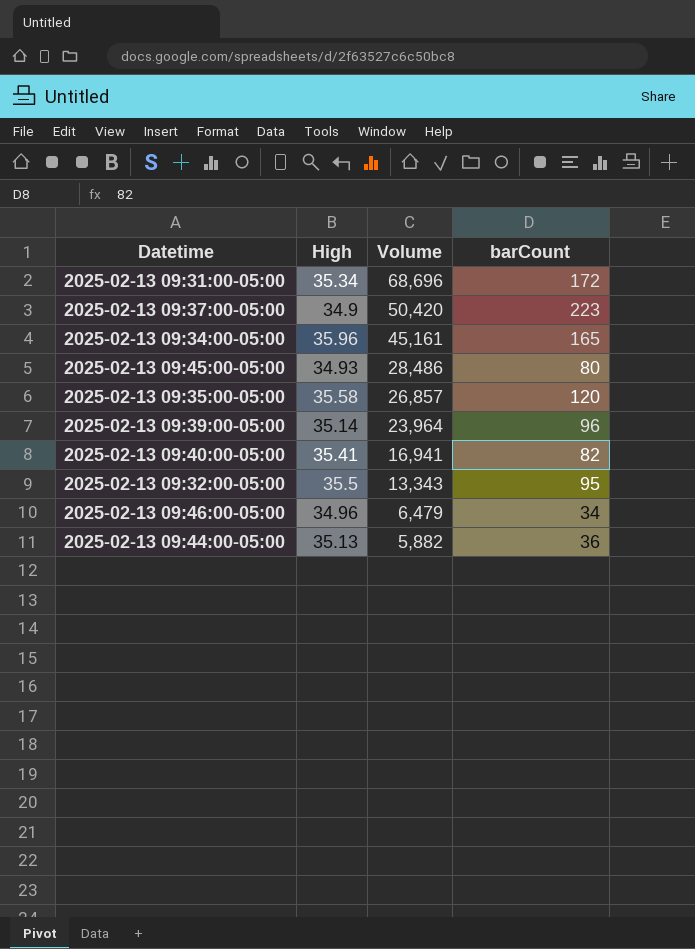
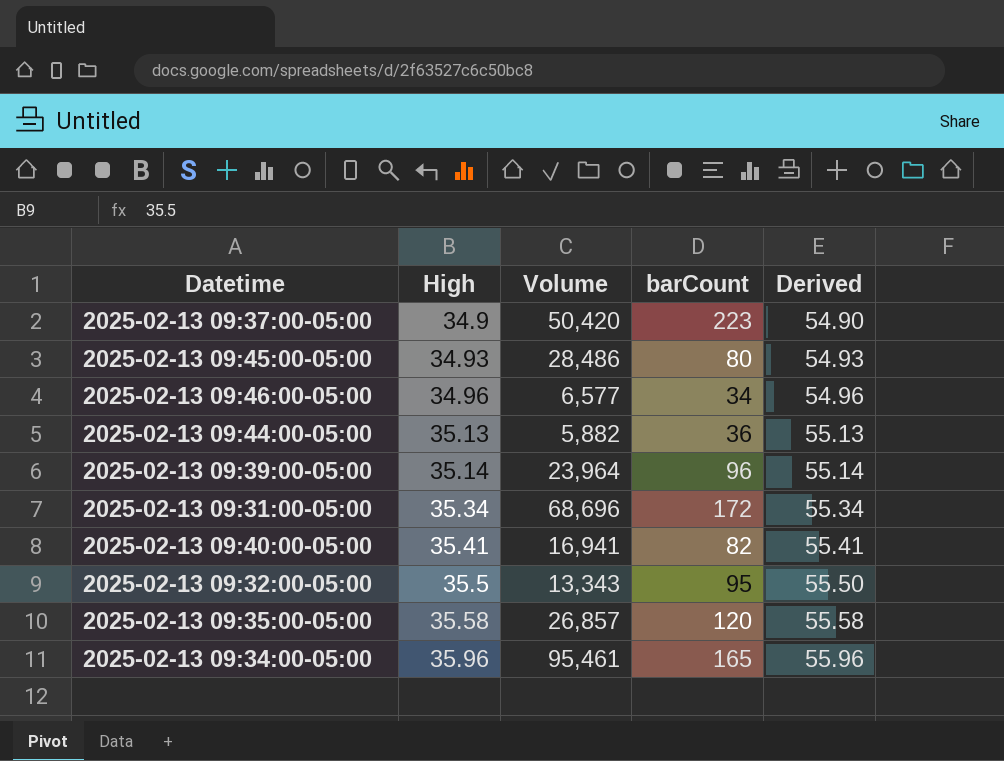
row order: Volume descending -> High ascending
column Derived | formula: none -> [High] + 20
2025-02-13 09:46:00-05:00 | Volume: 6,479 -> 6,577
2025-02-13 09:34:00-05:00 | Volume: 45,161 -> 95,461

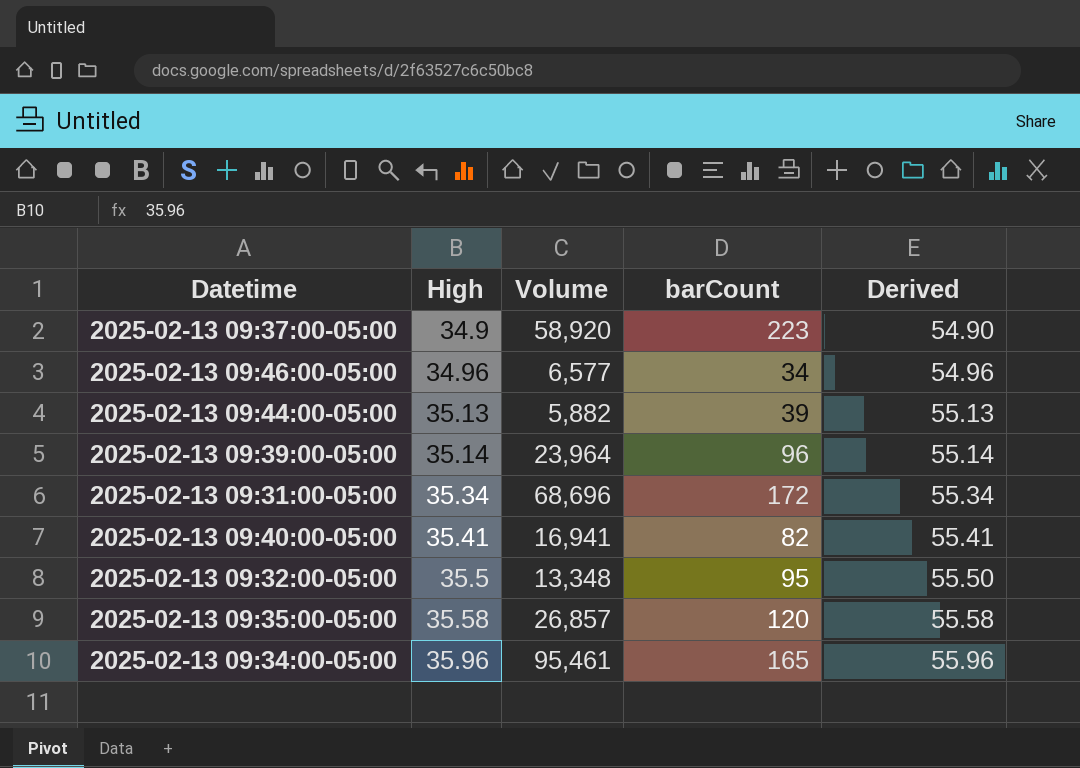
row 2025-02-13 09:45:00-05:00: 34.93 | 28,486 | 80 | 54.93 -> none
2025-02-13 09:37:00-05:00 | Volume: 50,420 -> 58,920
2025-02-13 09:44:00-05:00 | barCount: 36 -> 39
2025-02-13 09:32:00-05:00 | Volume: 13,343 -> 13,348

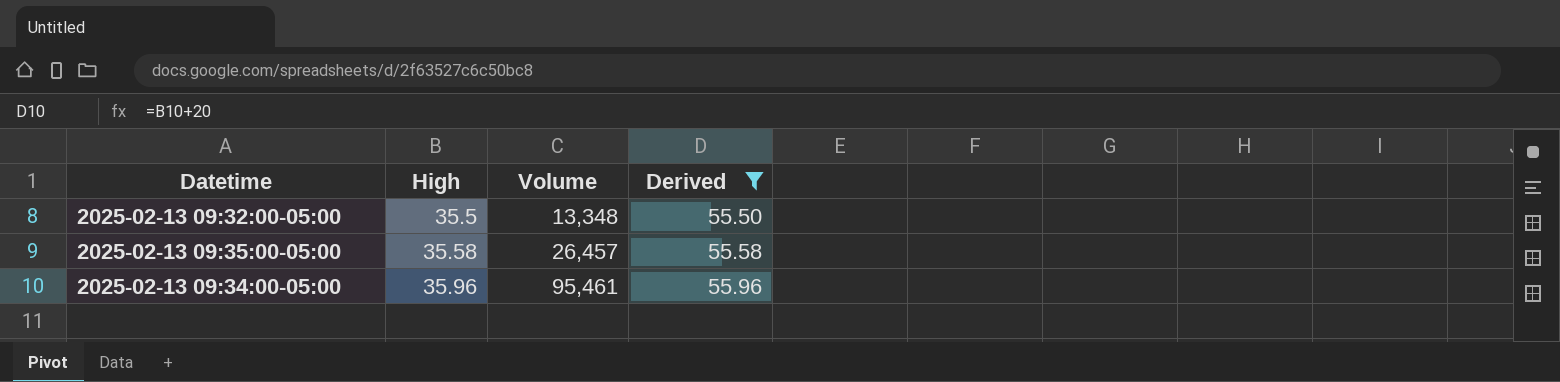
filter: none -> Derived >= 55.50
column barCount | position: 4 -> none
2025-02-13 09:35:00-05:00 | Volume: 26,857 -> 26,457

